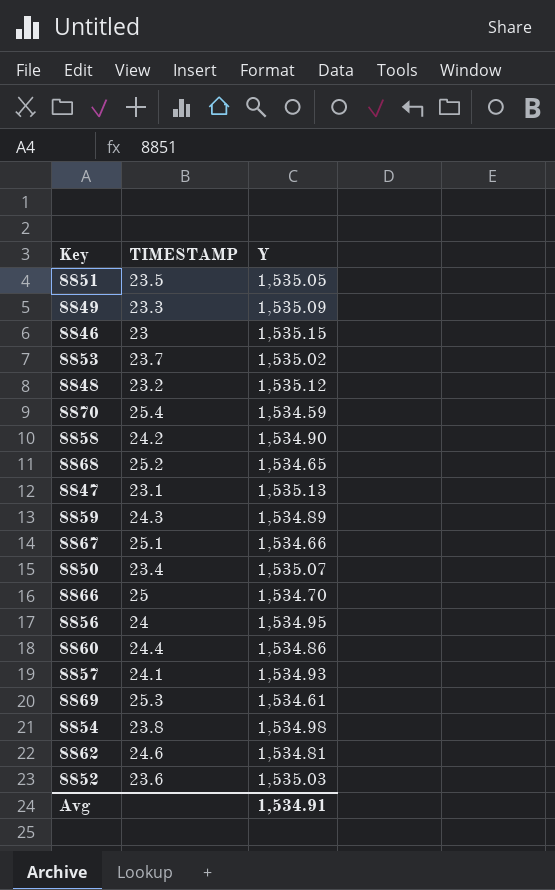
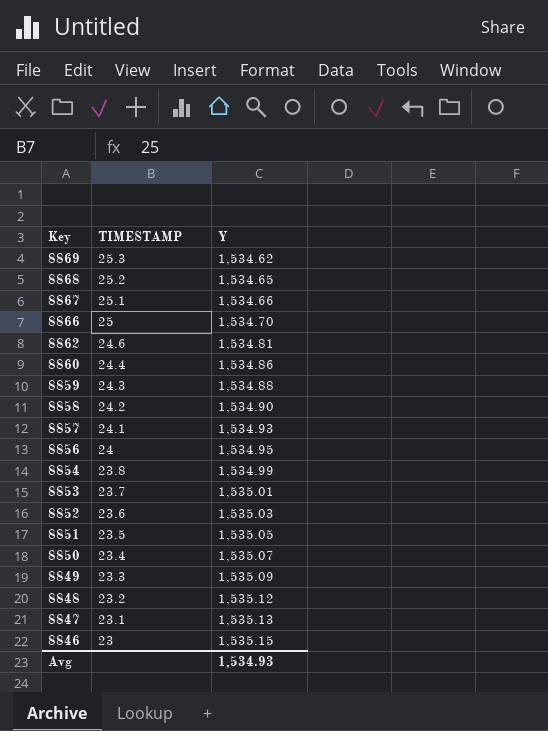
row order: none -> Key descending
row 8870: 25.4 | 1,534.59 -> none
8869 | Y: 1,534.61 -> 1,534.62
8859 | Y: 1,534.89 -> 1,534.88
8854 | Y: 1,534.98 -> 1,534.99
8853 | Y: 1,535.02 -> 1,535.01
Avg | Y: 1,534.91 -> 1,534.93

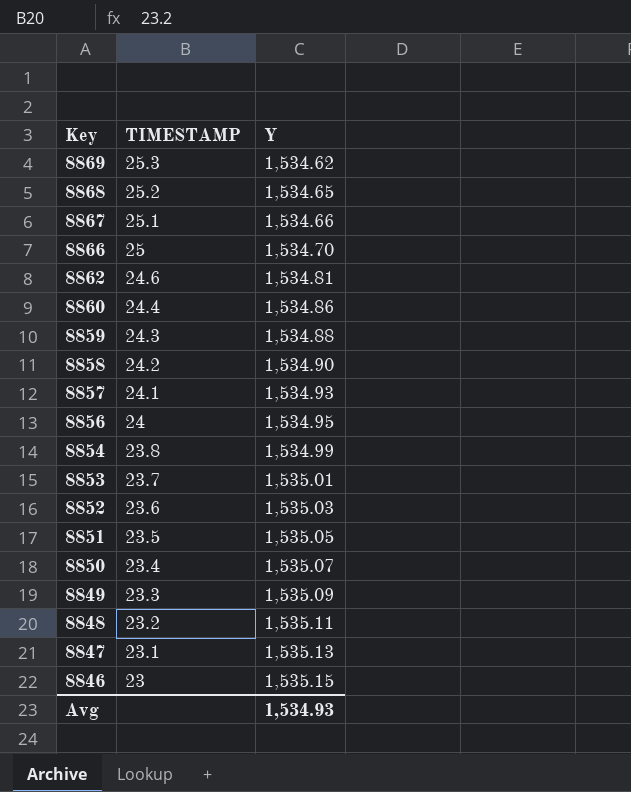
8848 | Y: 1,535.12 -> 1,535.11

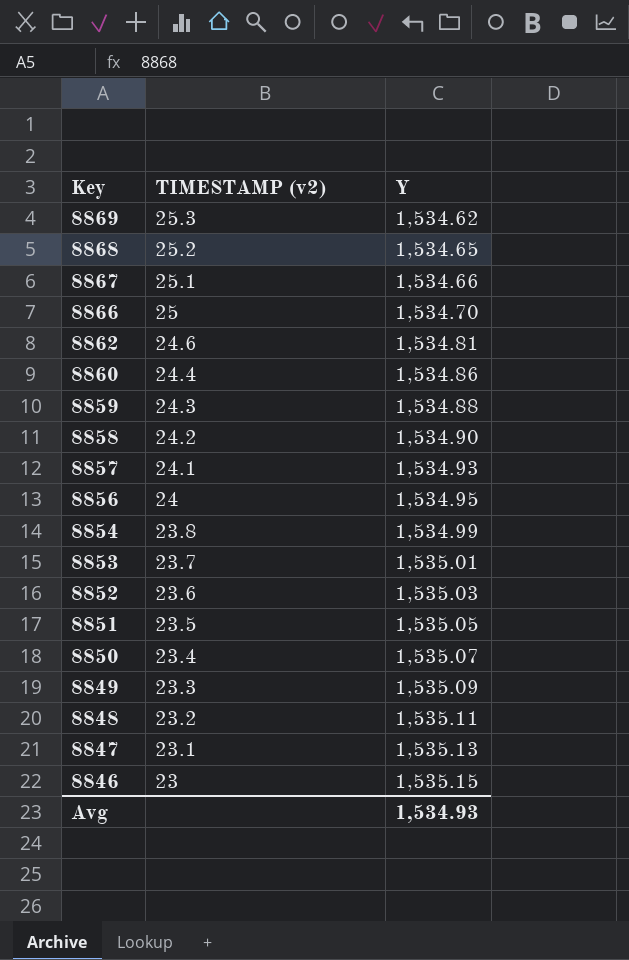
column name: TIMESTAMP -> TIMESTAMP (v2)

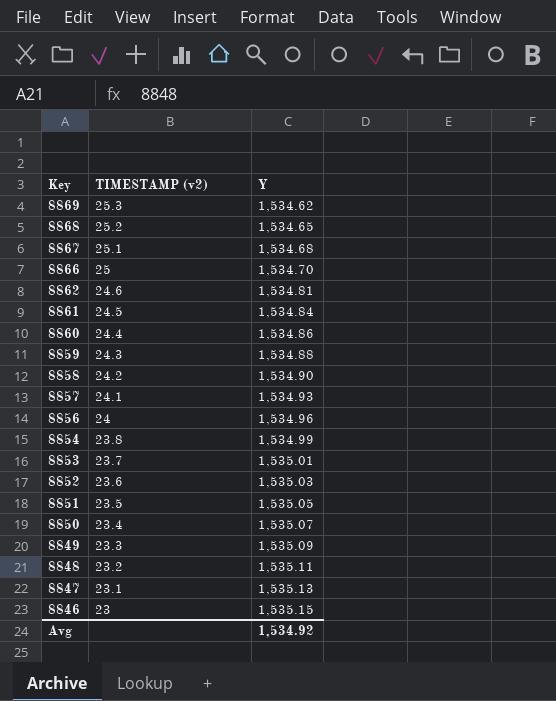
8867 | Y: 1,534.66 -> 1,534.68
row 8861: none -> 24.5 | 1,534.84
8856 | Y: 1,534.95 -> 1,534.96
Avg | Y: 1,534.93 -> 1,534.92

